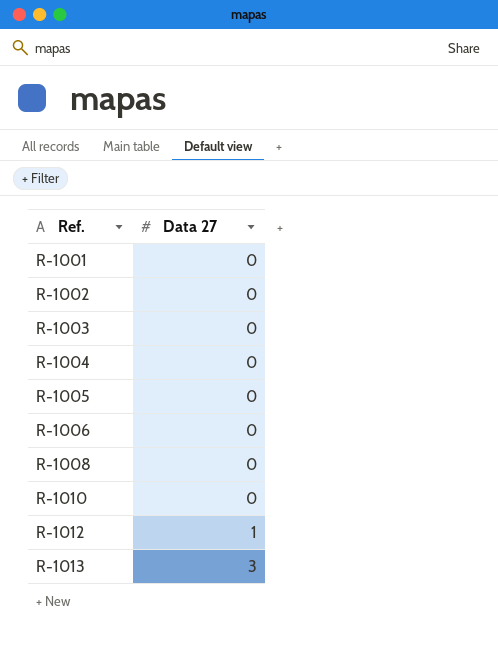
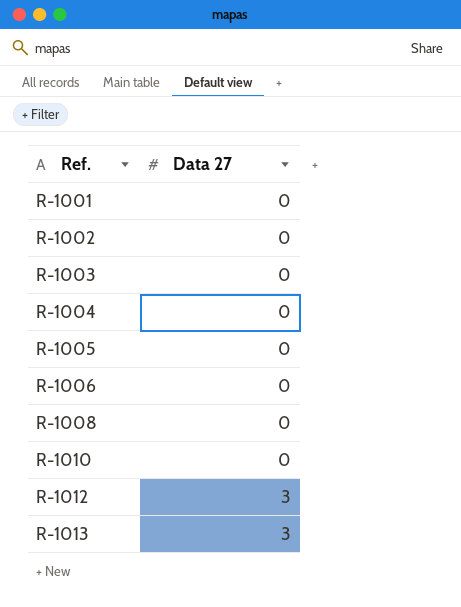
R-1012 | Data 27: 1 -> 3

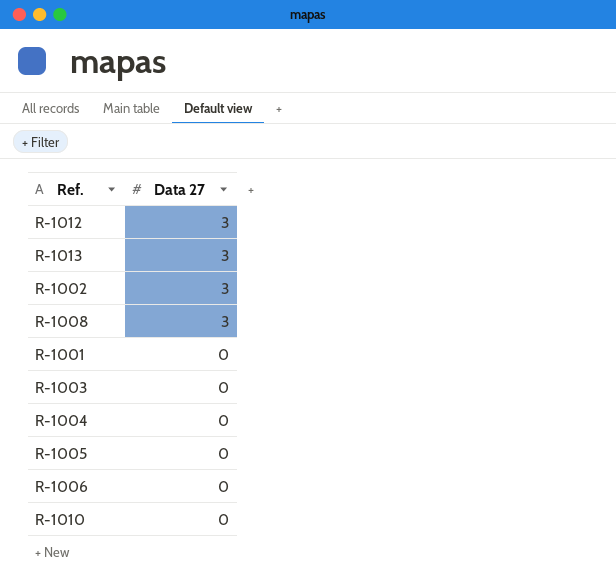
row order: Ref. ascending -> Data 27 descending
R-1002 | Data 27: 0 -> 3
R-1008 | Data 27: 0 -> 3

